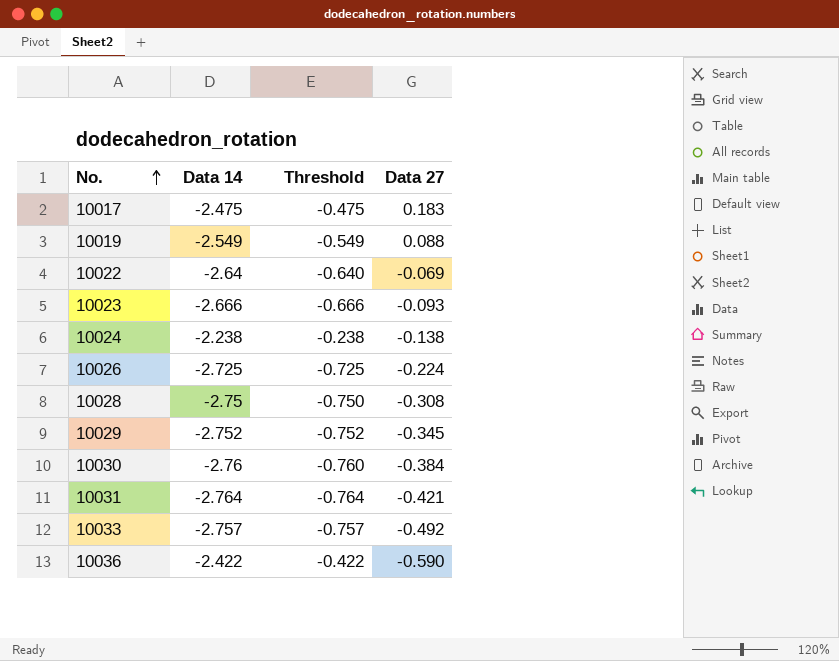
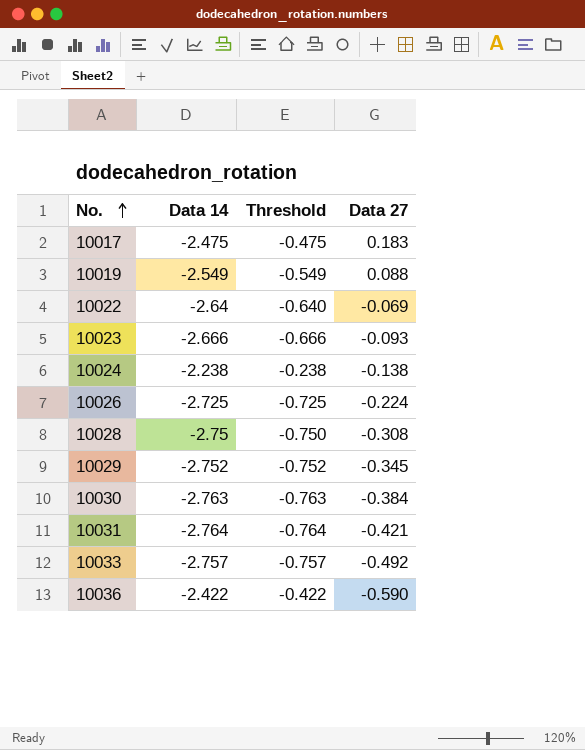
10030 | Data 14: -2.76 -> -2.763
10030 | Threshold: -0.760 -> -0.763

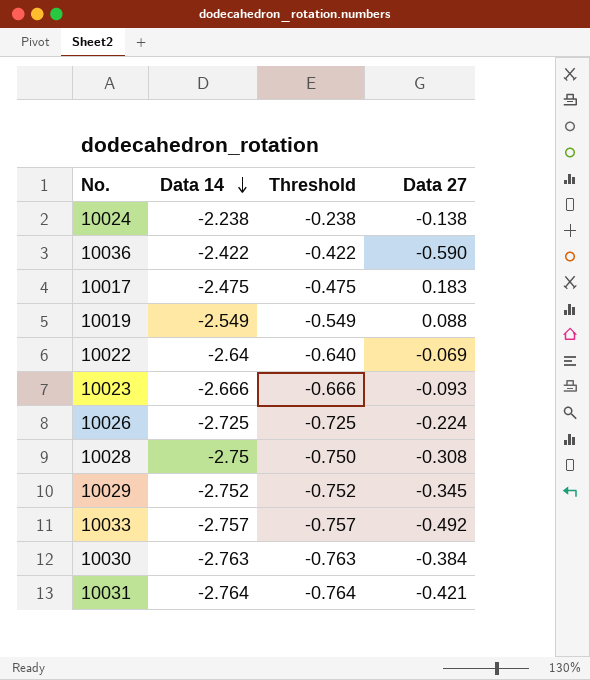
row order: No. ascending -> Data 14 descending

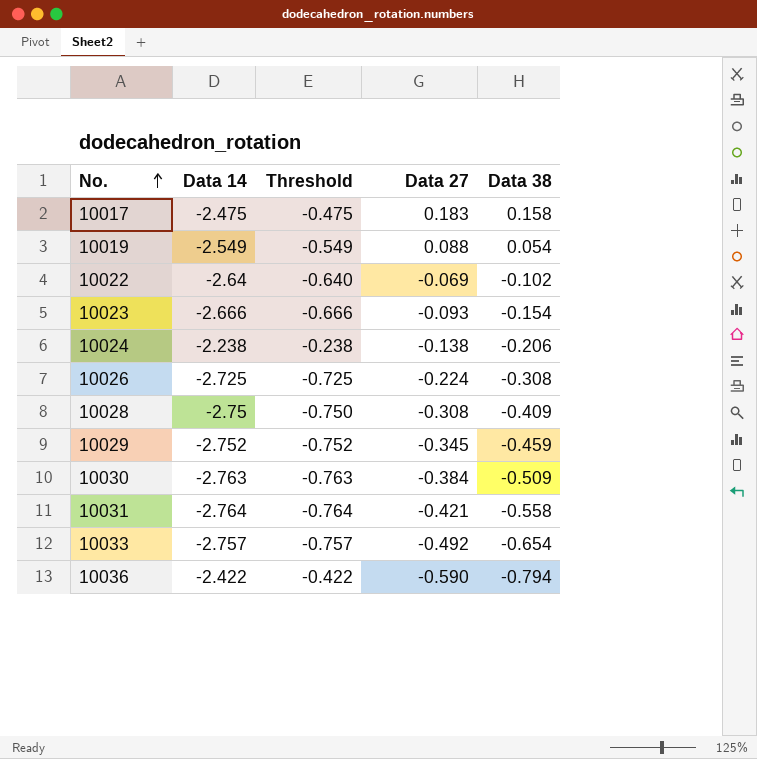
row order: Data 14 descending -> No. ascending
column Data 38 | position: none -> 5

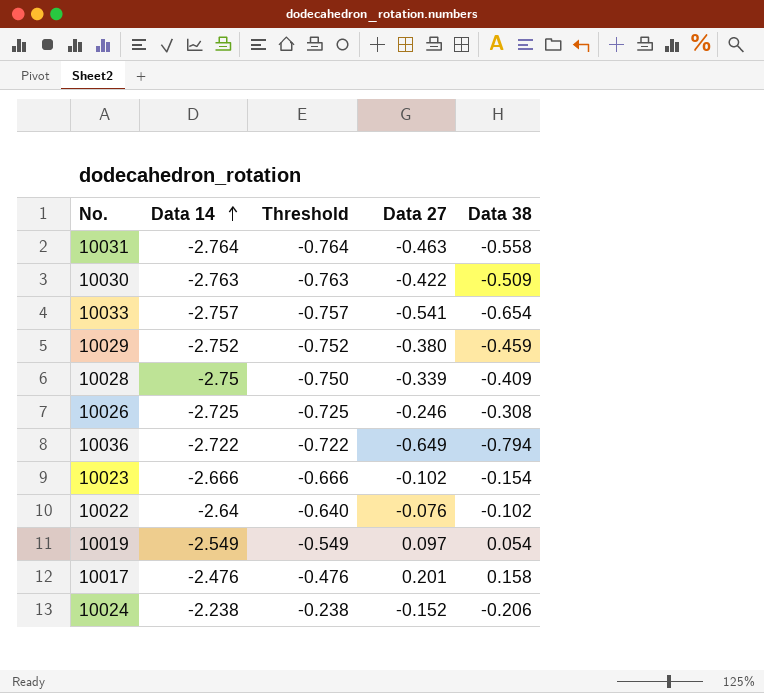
row order: No. ascending -> Data 14 ascending
10031 | Data 27: -0.421 -> -0.463
10030 | Data 27: -0.384 -> -0.422
10033 | Data 27: -0.492 -> -0.541
10029 | Data 27: -0.345 -> -0.380
10028 | Data 27: -0.308 -> -0.339
10026 | Data 27: -0.224 -> -0.246
10036 | Data 14: -2.422 -> -2.722
10036 | Threshold: -0.422 -> -0.722
10036 | Data 27: -0.590 -> -0.649
10023 | Data 27: -0.093 -> -0.102
10022 | Data 27: -0.069 -> -0.076
10019 | Data 27: 0.088 -> 0.097
10017 | Data 14: -2.475 -> -2.476
10017 | Threshold: -0.475 -> -0.476
10017 | Data 27: 0.183 -> 0.201
10024 | Data 27: -0.138 -> -0.152

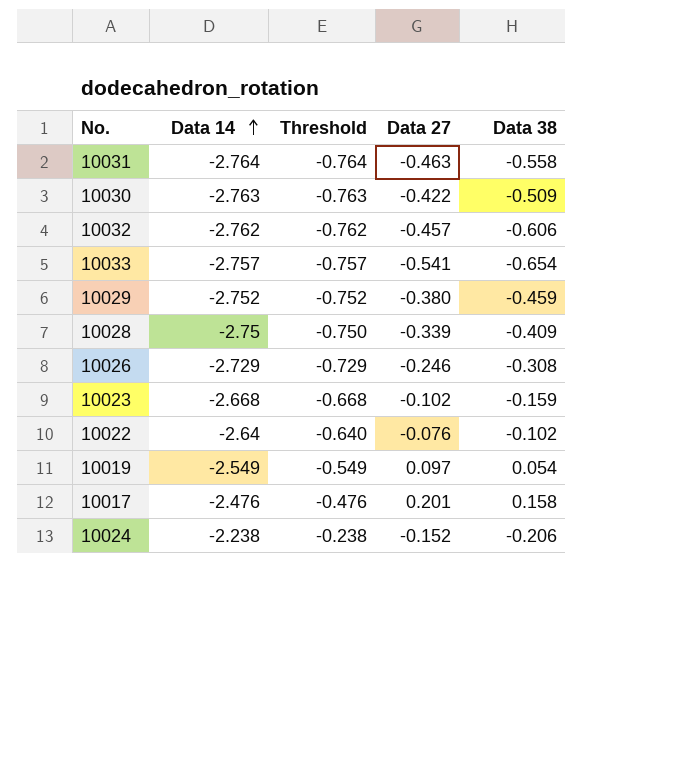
row 10036: -2.722 | -0.722 | -0.649 | -0.794 -> none
row 10032: none -> -2.762 | -0.762 | -0.457 | -0.606
10026 | Data 14: -2.725 -> -2.729
10026 | Threshold: -0.725 -> -0.729
10023 | Data 14: -2.666 -> -2.668
10023 | Threshold: -0.666 -> -0.668
10023 | Data 38: -0.154 -> -0.159

